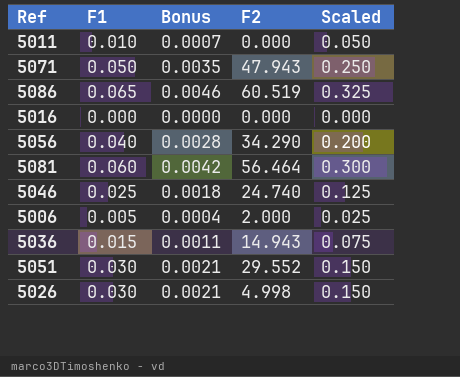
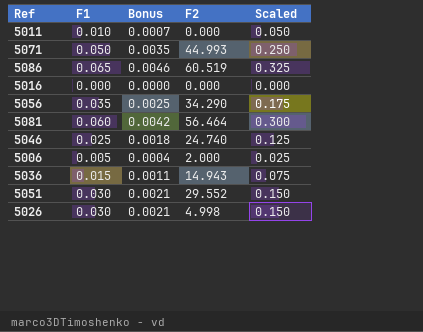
5071 | F2: 47.943 -> 44.993
5056 | F1: 0.040 -> 0.035
5056 | Bonus: 0.0028 -> 0.0025
5056 | Scaled: 0.200 -> 0.175

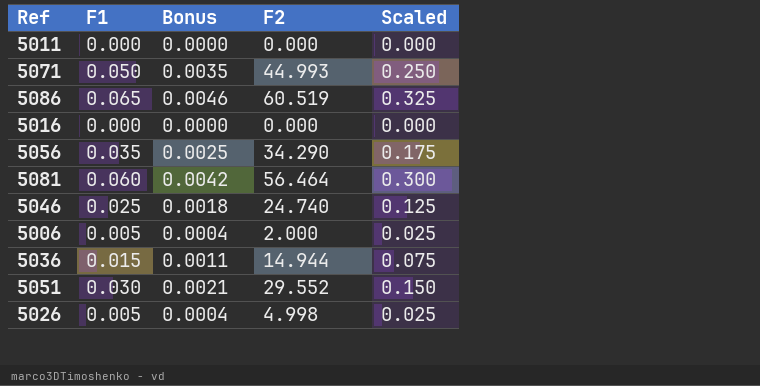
5011 | F1: 0.010 -> 0.000
5011 | Bonus: 0.0007 -> 0.0000
5011 | Scaled: 0.050 -> 0.000
5036 | F2: 14.943 -> 14.944
5026 | F1: 0.030 -> 0.005
5026 | Bonus: 0.0021 -> 0.0004
5026 | Scaled: 0.150 -> 0.025

